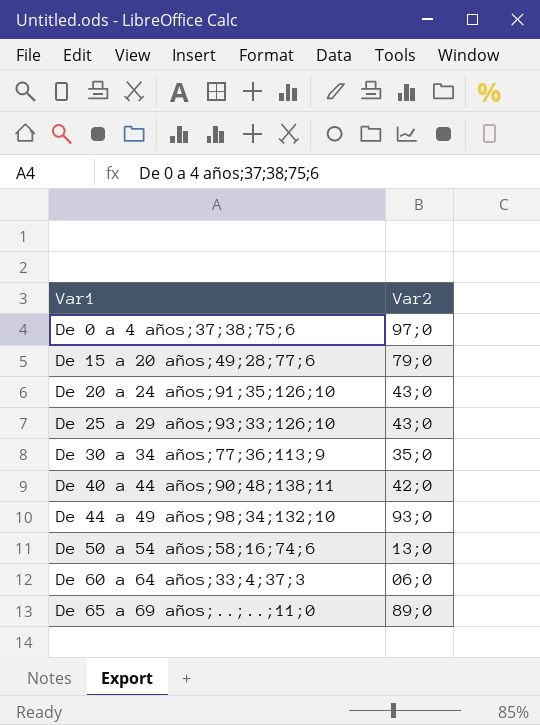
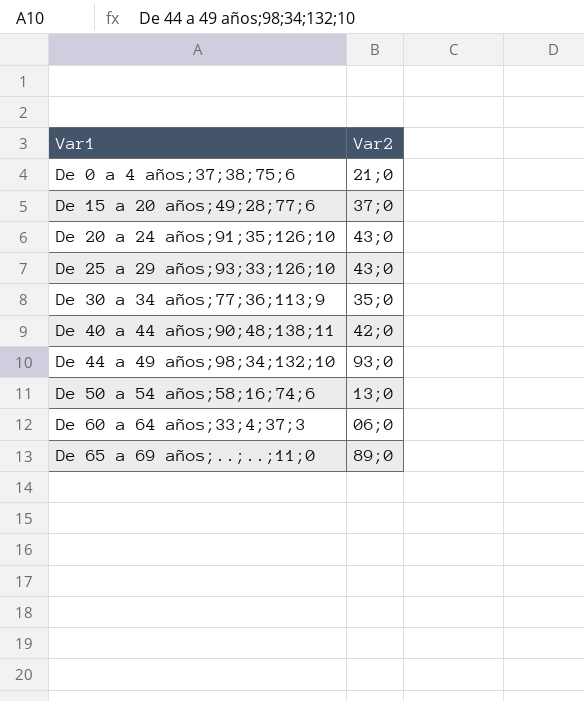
De 0 a 4 años;37;38;75;6 | Var2: 97;0 -> 21;0
De 15 a 20 años;49;28;77;6 | Var2: 79;0 -> 37;0

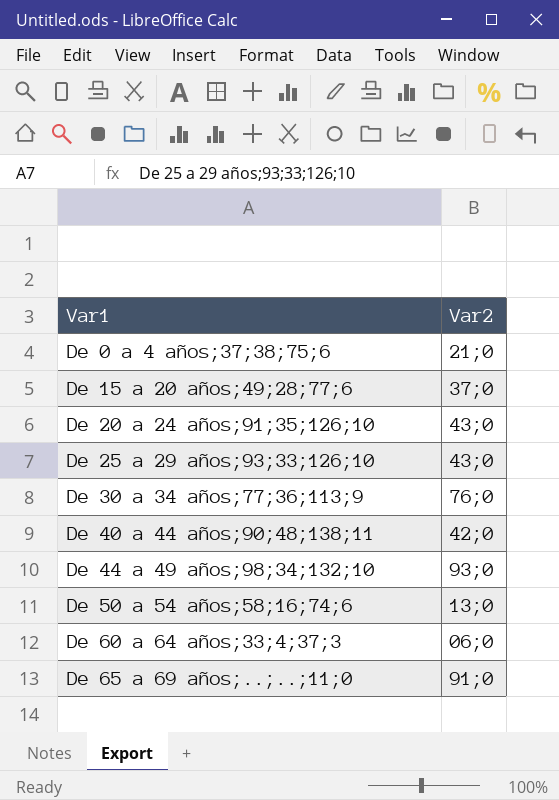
De 30 a 34 años;77;36;113;9 | Var2: 35;0 -> 76;0
De 65 a 69 años;..;..;11;0 | Var2: 89;0 -> 91;0

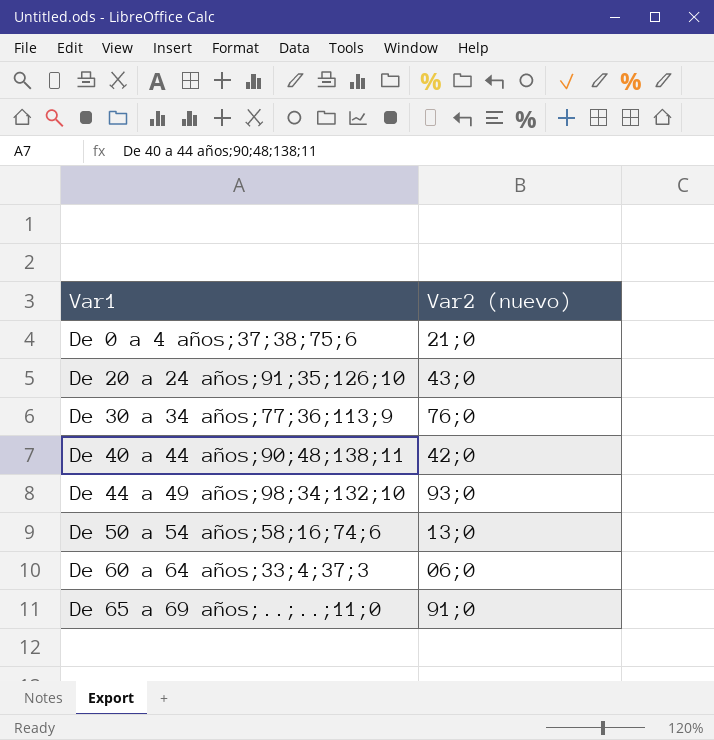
column name: Var2 -> Var2 (nuevo)
row De 15 a 20 años;49;28;77;6: 37;0 -> none
row De 25 a 29 años;93;33;126;10: 43;0 -> none

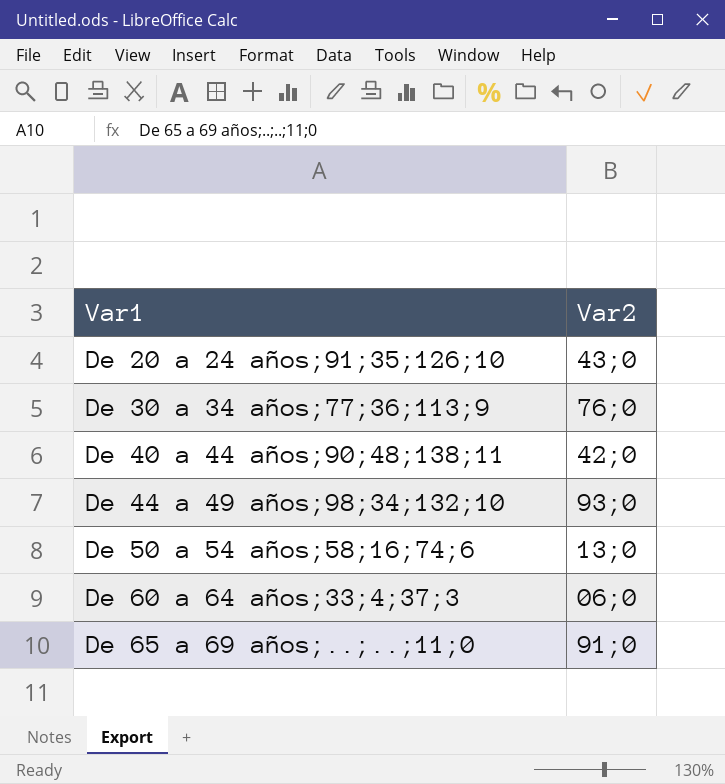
column name: Var2 (nuevo) -> Var2
row De 0 a 4 años;37;38;75;6: 21;0 -> none

